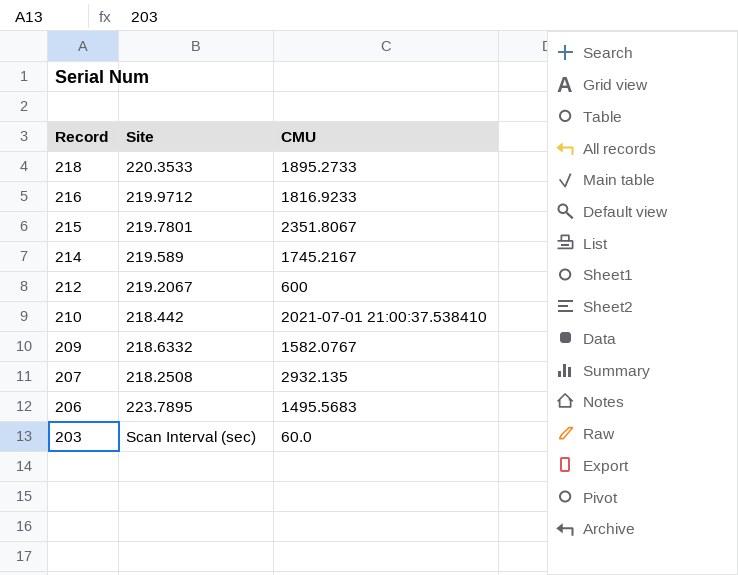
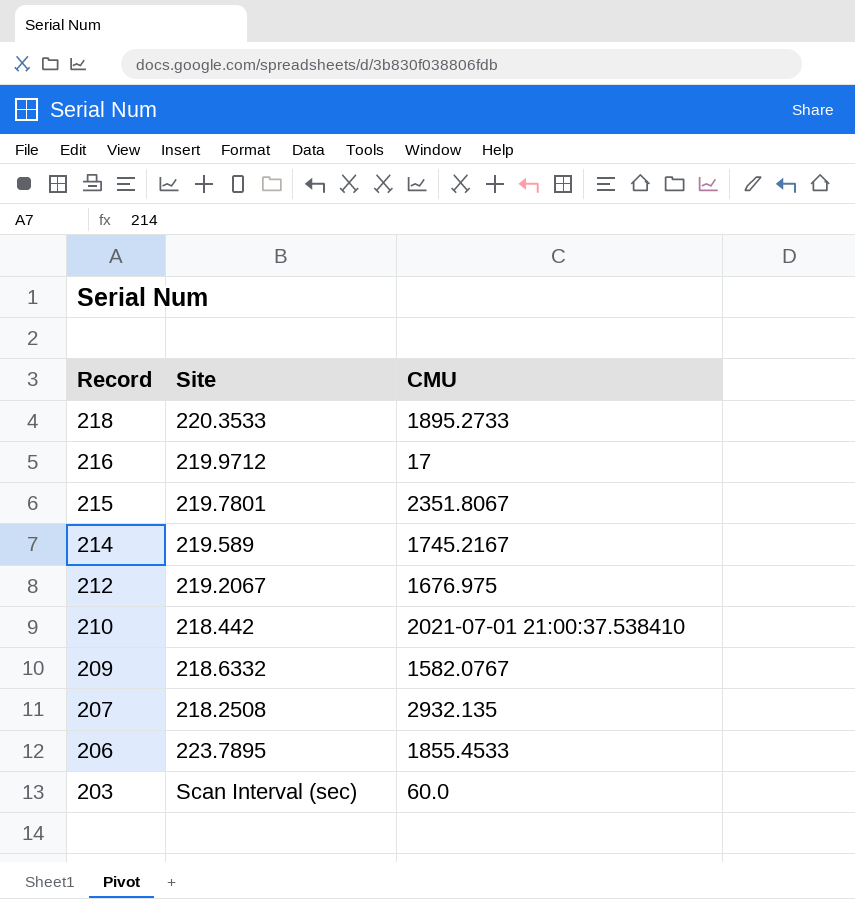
216 | CMU: 1816.9233 -> 17
212 | CMU: 600 -> 1676.975
206 | CMU: 1495.5683 -> 1855.4533

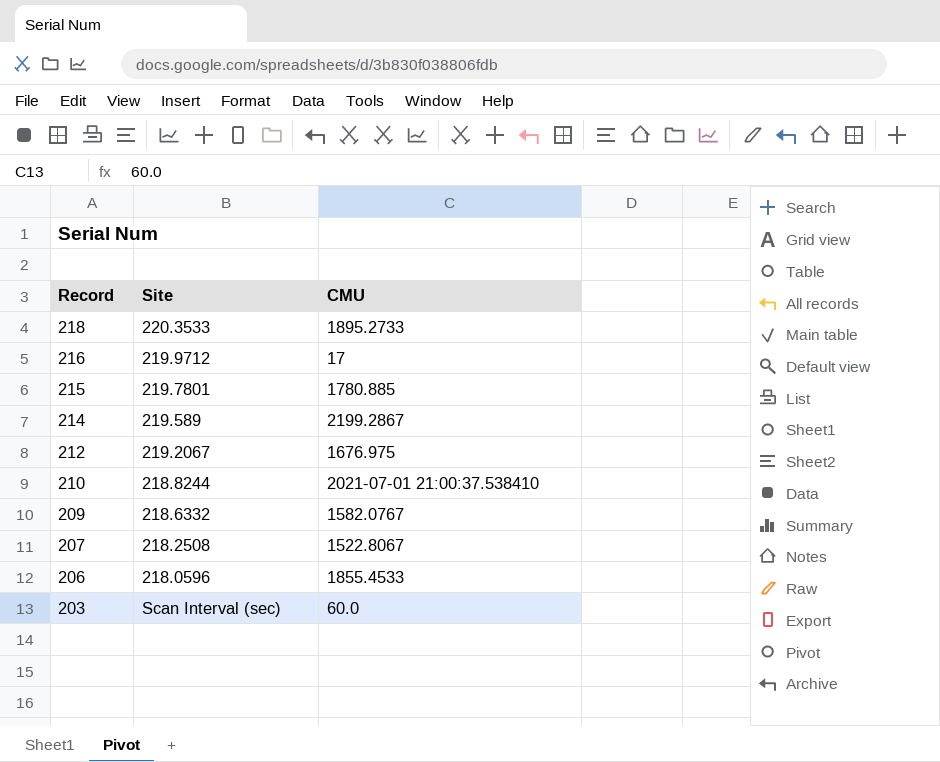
215 | CMU: 2351.8067 -> 1780.885
214 | CMU: 1745.2167 -> 2199.2867
210 | Site: 218.442 -> 218.8244
207 | CMU: 2932.135 -> 1522.8067
206 | Site: 223.7895 -> 218.0596

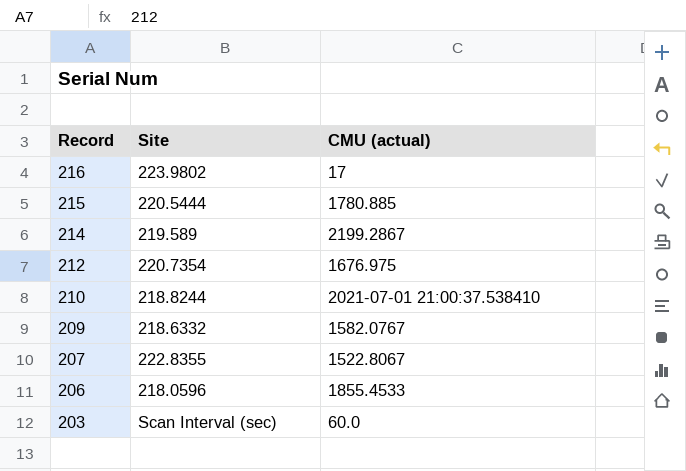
column name: CMU -> CMU (actual)
row 218: 220.3533 | 1895.2733 -> none
216 | Site: 219.9712 -> 223.9802
215 | Site: 219.7801 -> 220.5444
212 | Site: 219.2067 -> 220.7354
207 | Site: 218.2508 -> 222.8355

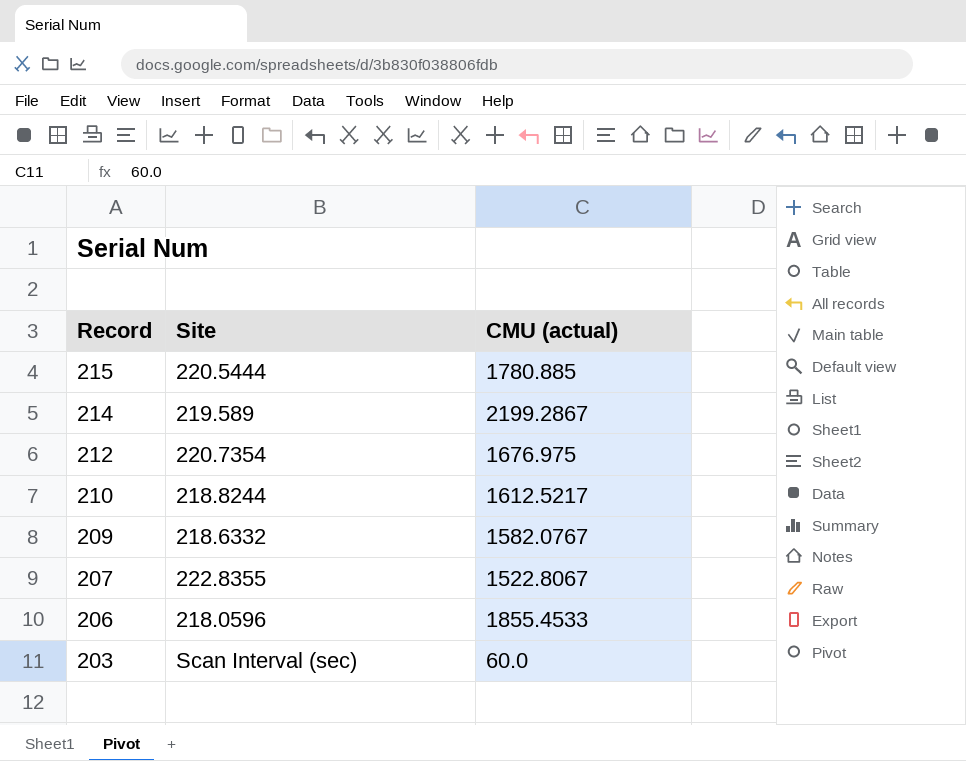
row 216: 223.9802 | 17 -> none
210 | CMU (actual): 2021-07-01 21:00:37.538410 -> 1612.5217

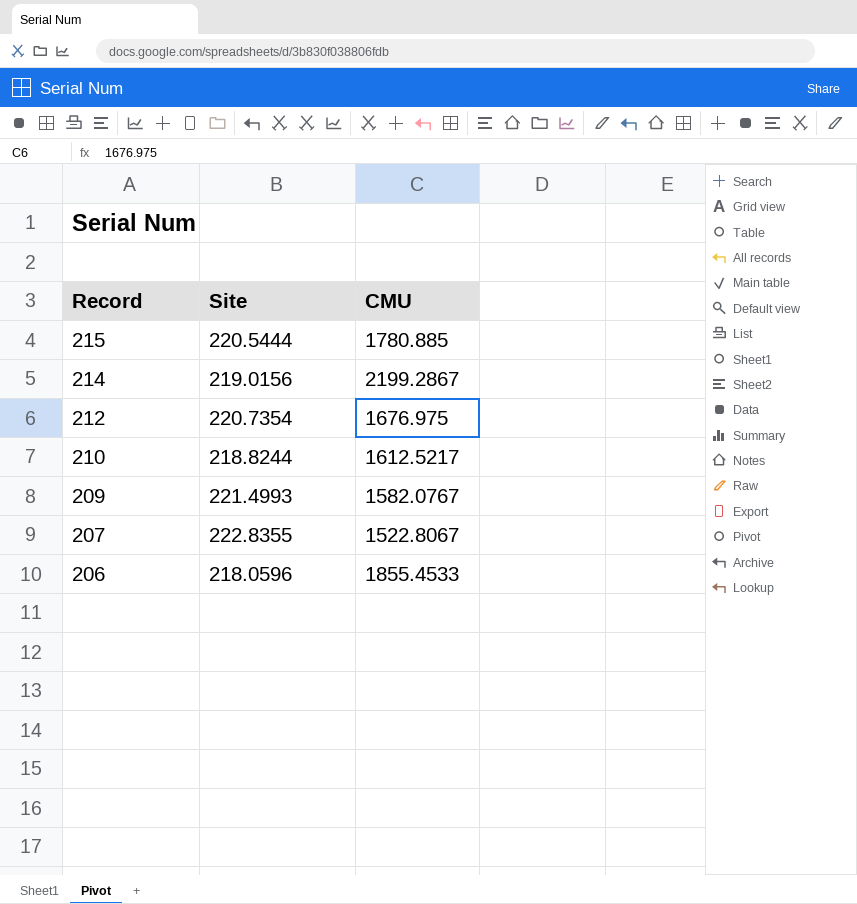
column name: CMU (actual) -> CMU
row 203: Scan Interval (sec) | 60.0 -> none
214 | Site: 219.589 -> 219.0156
209 | Site: 218.6332 -> 221.4993

